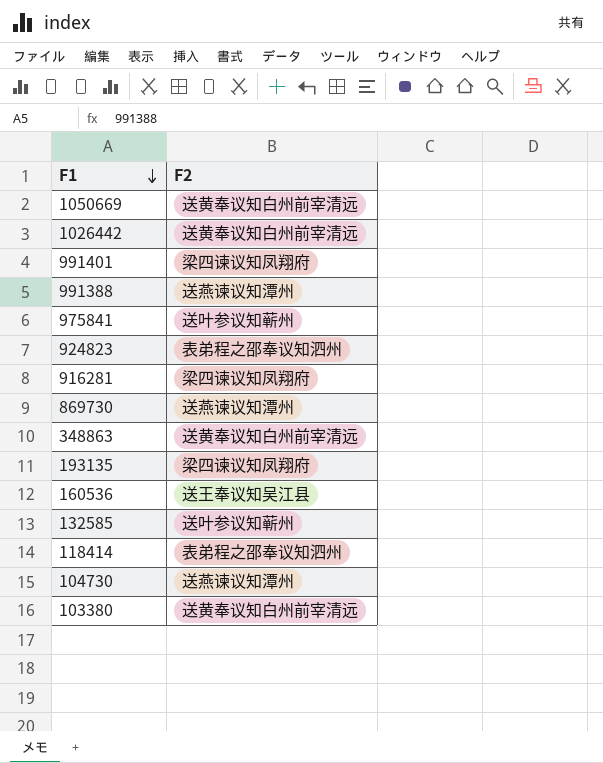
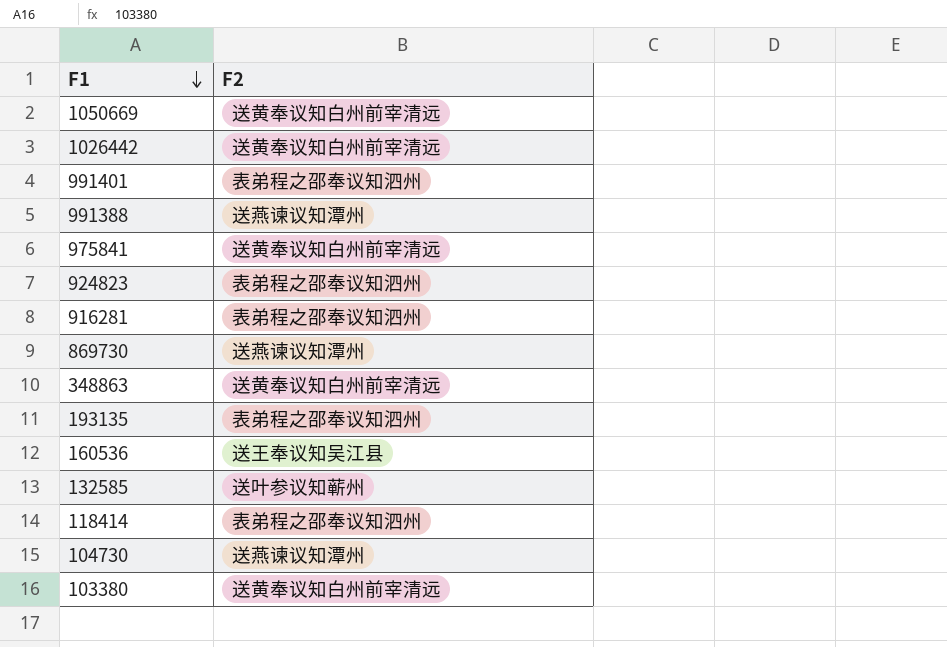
991401 | F2: 梁四谏议知凤翔府 -> 表弟程之邵奉议知泗州
975841 | F2: 送叶参议知蕲州 -> 送黄奉议知白州前宰清远
916281 | F2: 梁四谏议知凤翔府 -> 表弟程之邵奉议知泗州
193135 | F2: 梁四谏议知凤翔府 -> 表弟程之邵奉议知泗州

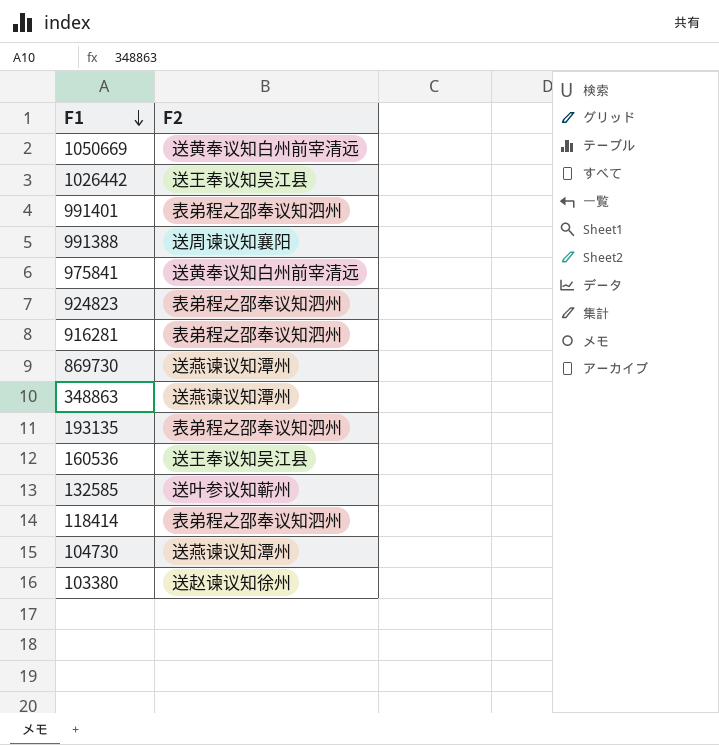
1026442 | F2: 送黄奉议知白州前宰清远 -> 送王奉议知吴江县
991388 | F2: 送燕谏议知潭州 -> 送周谏议知襄阳
348863 | F2: 送黄奉议知白州前宰清远 -> 送燕谏议知潭州
103380 | F2: 送黄奉议知白州前宰清远 -> 送赵谏议知徐州

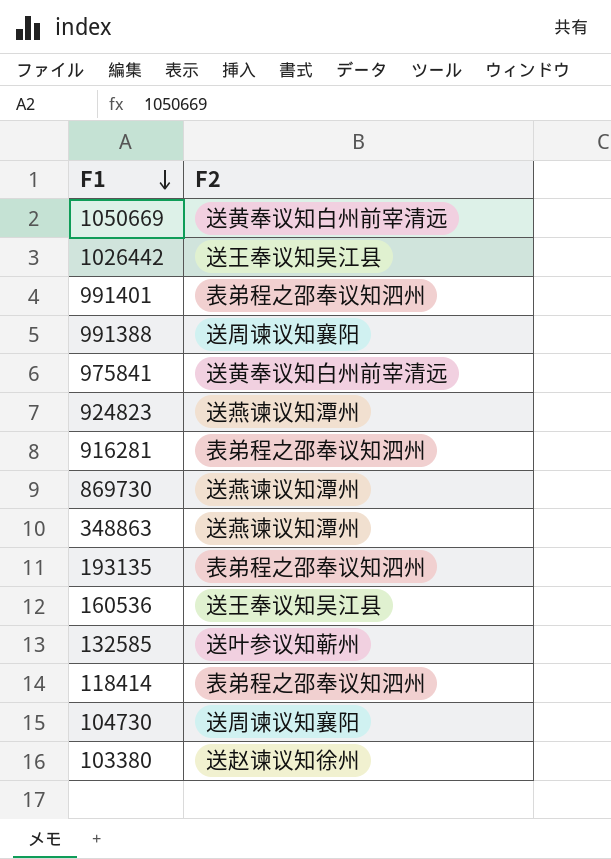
924823 | F2: 表弟程之邵奉议知泗州 -> 送燕谏议知潭州
104730 | F2: 送燕谏议知潭州 -> 送周谏议知襄阳

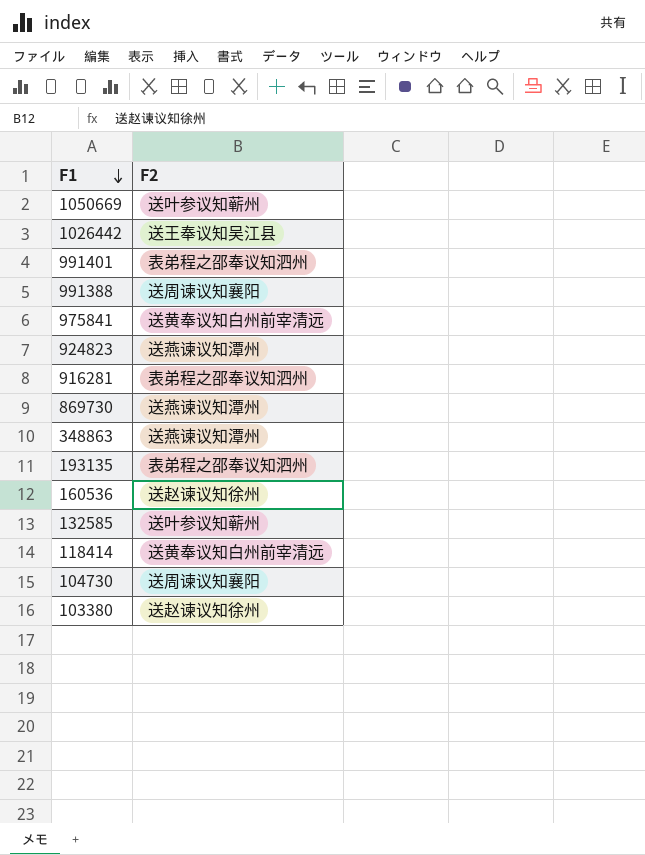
1050669 | F2: 送黄奉议知白州前宰清远 -> 送叶参议知蕲州
160536 | F2: 送王奉议知吴江县 -> 送赵谏议知徐州
118414 | F2: 表弟程之邵奉议知泗州 -> 送黄奉议知白州前宰清远

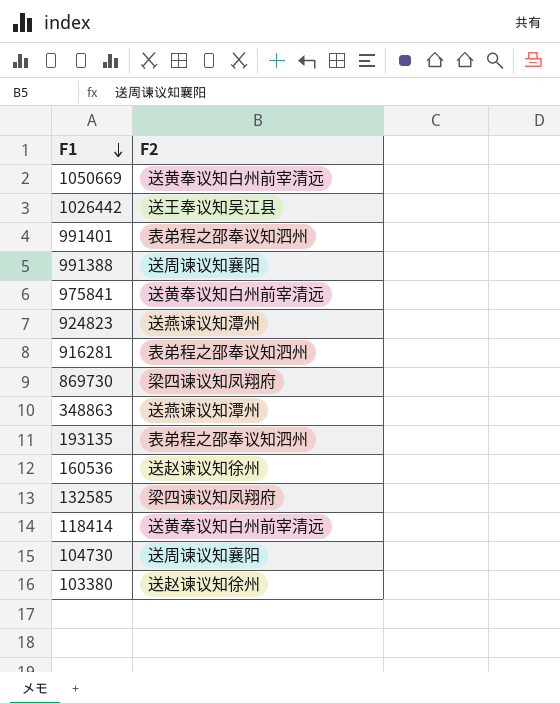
1050669 | F2: 送叶参议知蕲州 -> 送黄奉议知白州前宰清远
869730 | F2: 送燕谏议知潭州 -> 梁四谏议知凤翔府
132585 | F2: 送叶参议知蕲州 -> 梁四谏议知凤翔府

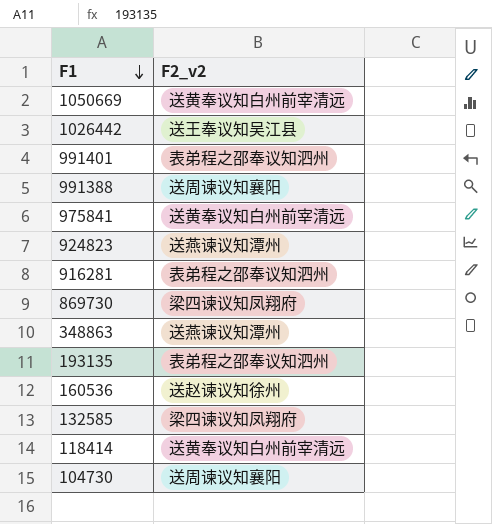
column name: F2 -> F2_v2
row 103380: 送赵谏议知徐州 -> none

